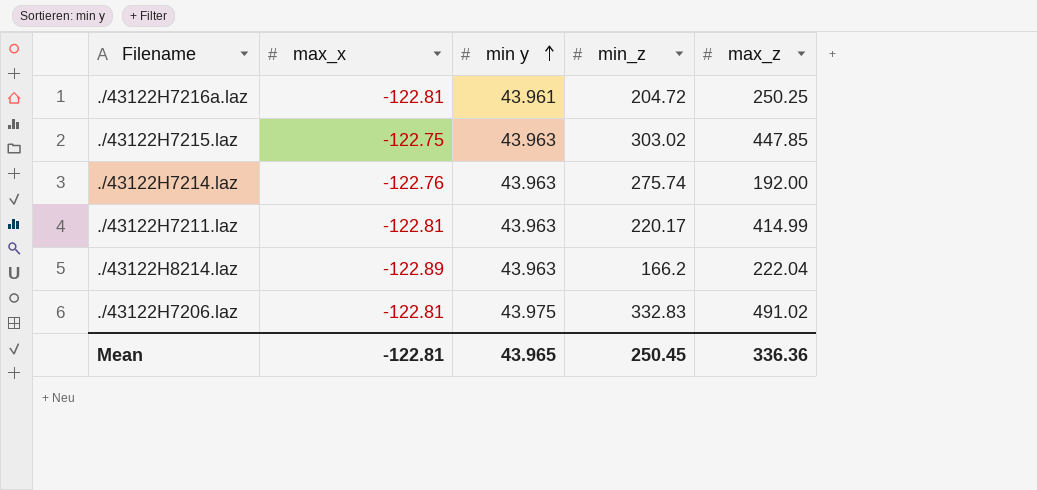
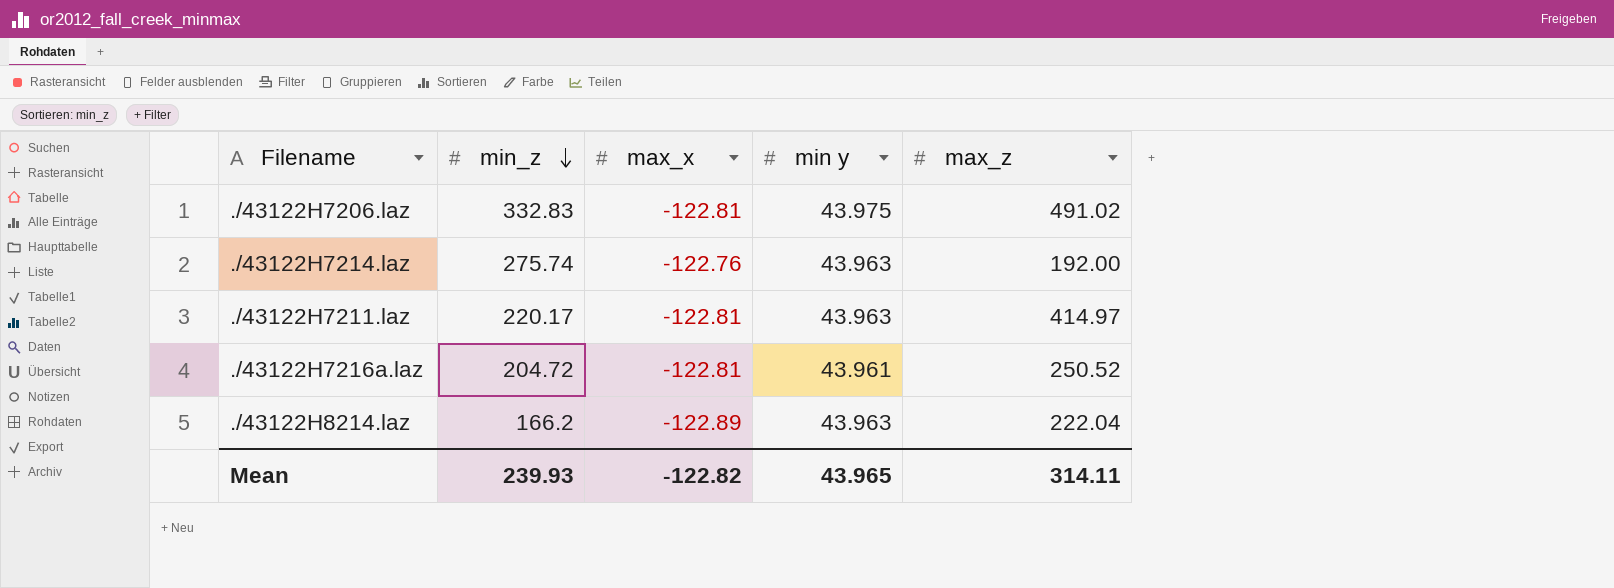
row order: min y ascending -> min_z descending
column min_z | position: 4 -> 2
row ./43122H7215.laz: -122.75 | 43.963 | 303.02 | 447.85 -> none
./43122H7211.laz | max_z: 414.99 -> 414.97
./43122H7216a.laz | max_z: 250.25 -> 250.52
Mean | min_z: 250.45 -> 239.93
Mean | max_x: -122.81 -> -122.82
Mean | max_z: 336.36 -> 314.11

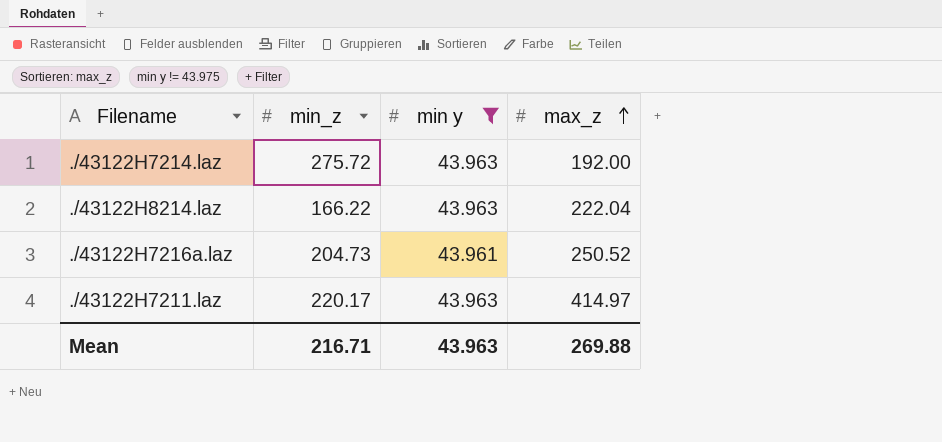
filter: none -> min y != 43.975
row order: min_z descending -> max_z ascending
column max_x | position: 3 -> none
./43122H7214.laz | min_z: 275.74 -> 275.72
./43122H8214.laz | min_z: 166.2 -> 166.22
./43122H7216a.laz | min_z: 204.72 -> 204.73
Mean | min_z: 239.93 -> 216.71
Mean | min y: 43.965 -> 43.963
Mean | max_z: 314.11 -> 269.88

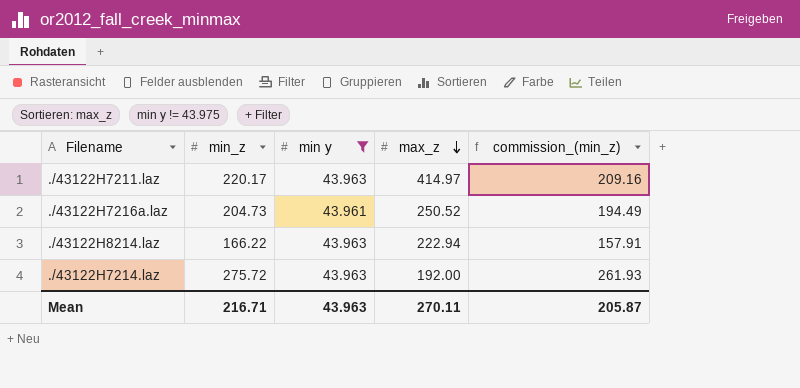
row order: max_z ascending -> max_z descending
column commission_(min_z) | formula: none -> [min_z] * 0.95
./43122H8214.laz | max_z: 222.04 -> 222.94
Mean | max_z: 269.88 -> 270.11

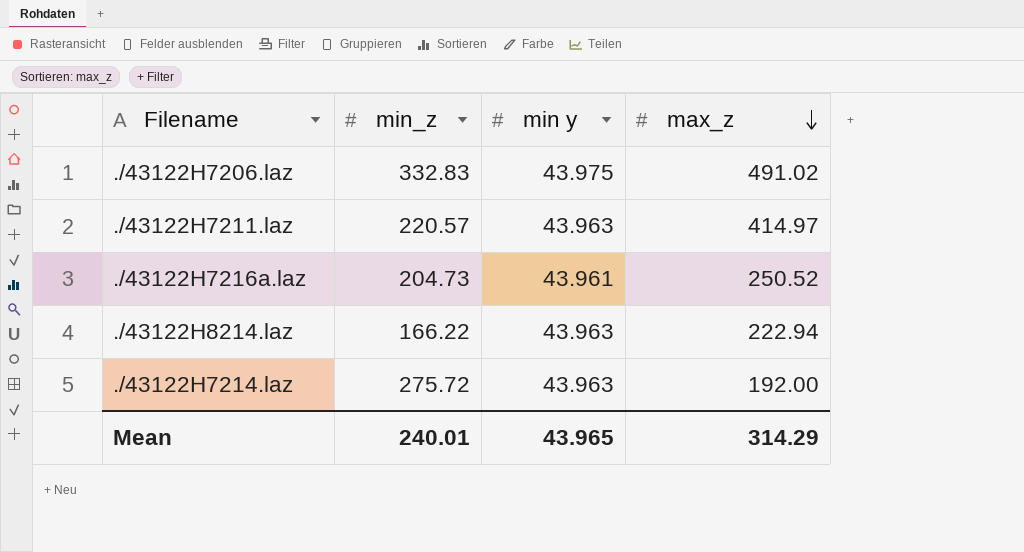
filter: min y != 43.975 -> none
column commission_(min_z) | formula: [min_z] * 0.95 -> none
./43122H7211.laz | min_z: 220.17 -> 220.57
Mean | min_z: 216.71 -> 240.01
Mean | min y: 43.963 -> 43.965
Mean | max_z: 270.11 -> 314.29

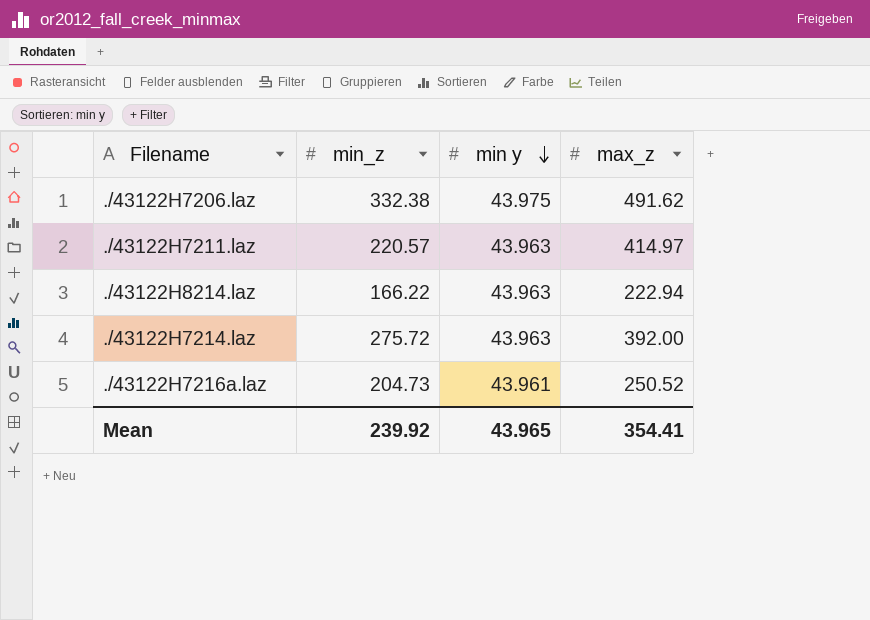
row order: max_z descending -> min y descending
./43122H7206.laz | min_z: 332.83 -> 332.38
./43122H7206.laz | max_z: 491.02 -> 491.62
./43122H7214.laz | max_z: 192.00 -> 392.00
Mean | min_z: 240.01 -> 239.92
Mean | max_z: 314.29 -> 354.41

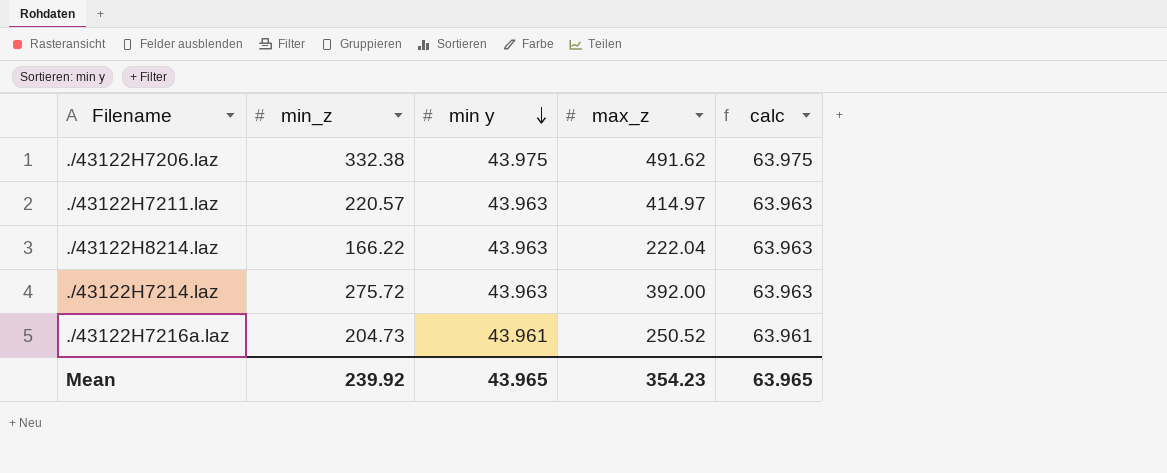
column calc | formula: none -> [min y] + 20
./43122H8214.laz | max_z: 222.94 -> 222.04
Mean | max_z: 354.41 -> 354.23

